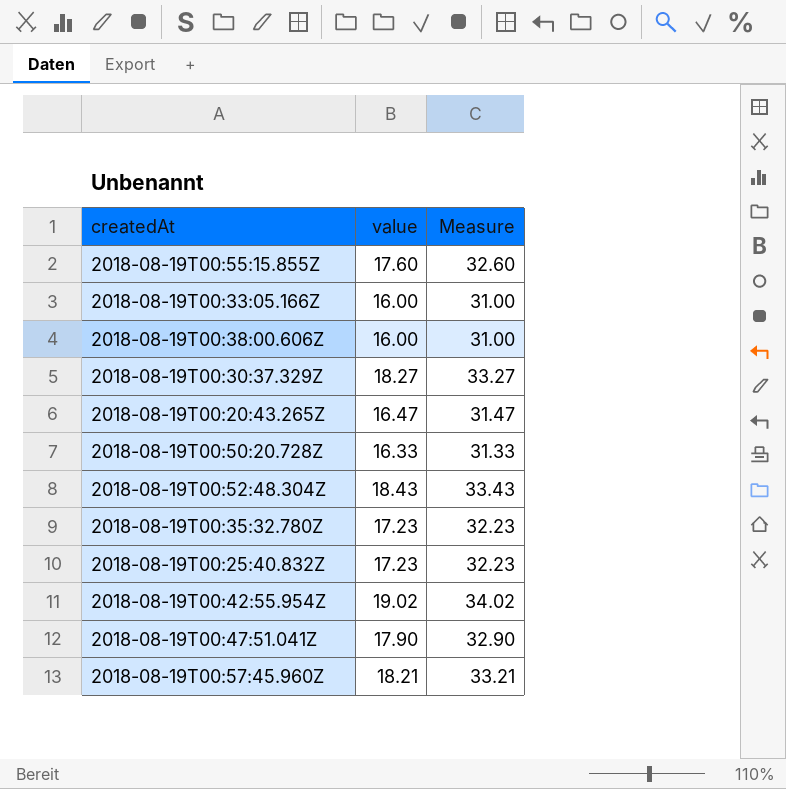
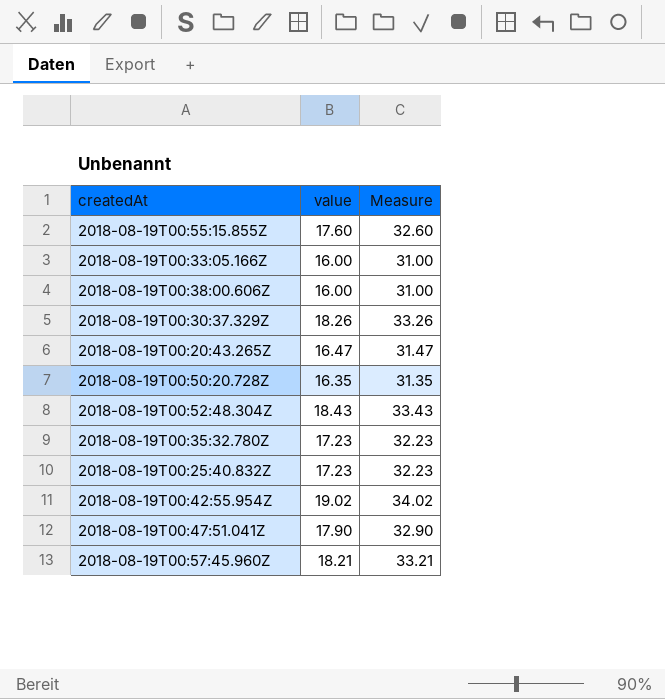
2018-08-19T00:30:37.329Z | value: 18.27 -> 18.26
2018-08-19T00:30:37.329Z | Measure: 33.27 -> 33.26
2018-08-19T00:50:20.728Z | value: 16.33 -> 16.35
2018-08-19T00:50:20.728Z | Measure: 31.33 -> 31.35

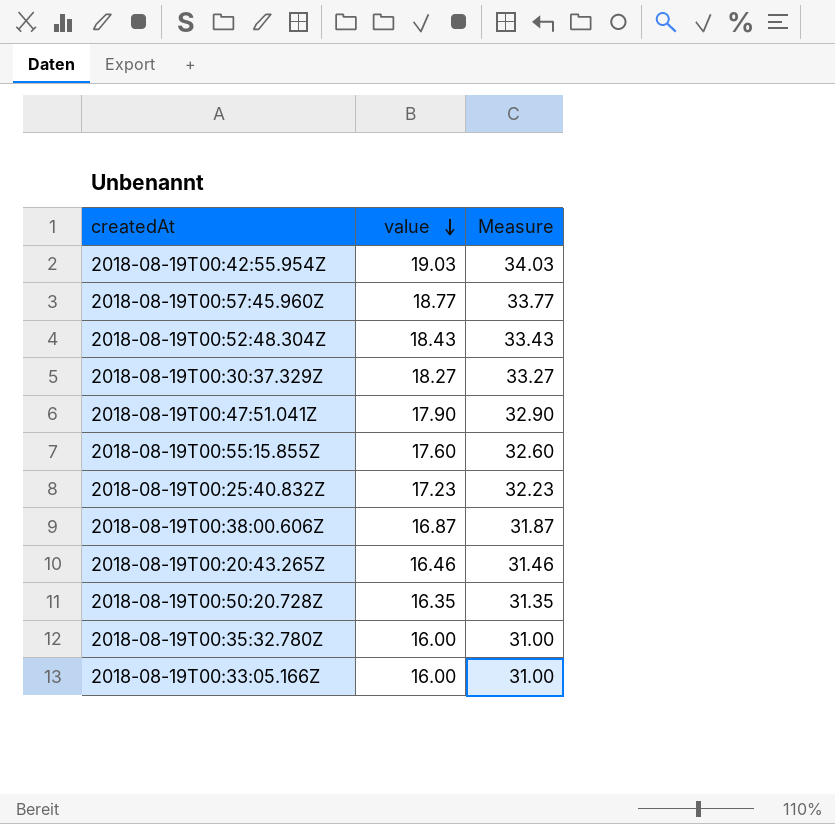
row order: none -> value descending
2018-08-19T00:42:55.954Z | value: 19.02 -> 19.03
2018-08-19T00:42:55.954Z | Measure: 34.02 -> 34.03
2018-08-19T00:57:45.960Z | value: 18.21 -> 18.77
2018-08-19T00:57:45.960Z | Measure: 33.21 -> 33.77
2018-08-19T00:30:37.329Z | value: 18.26 -> 18.27
2018-08-19T00:30:37.329Z | Measure: 33.26 -> 33.27
2018-08-19T00:38:00.606Z | value: 16.00 -> 16.87
2018-08-19T00:38:00.606Z | Measure: 31.00 -> 31.87
2018-08-19T00:20:43.265Z | value: 16.47 -> 16.46
2018-08-19T00:20:43.265Z | Measure: 31.47 -> 31.46
2018-08-19T00:35:32.780Z | value: 17.23 -> 16.00
2018-08-19T00:35:32.780Z | Measure: 32.23 -> 31.00

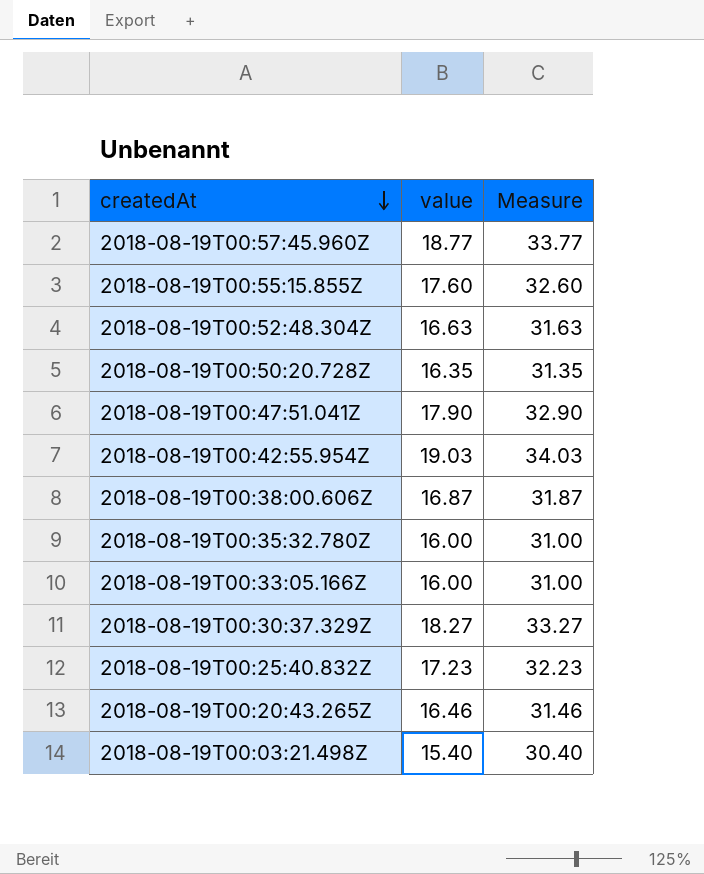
row order: value descending -> createdAt descending
2018-08-19T00:52:48.304Z | value: 18.43 -> 16.63
2018-08-19T00:52:48.304Z | Measure: 33.43 -> 31.63
row 2018-08-19T00:03:21.498Z: none -> 15.40 | 30.40

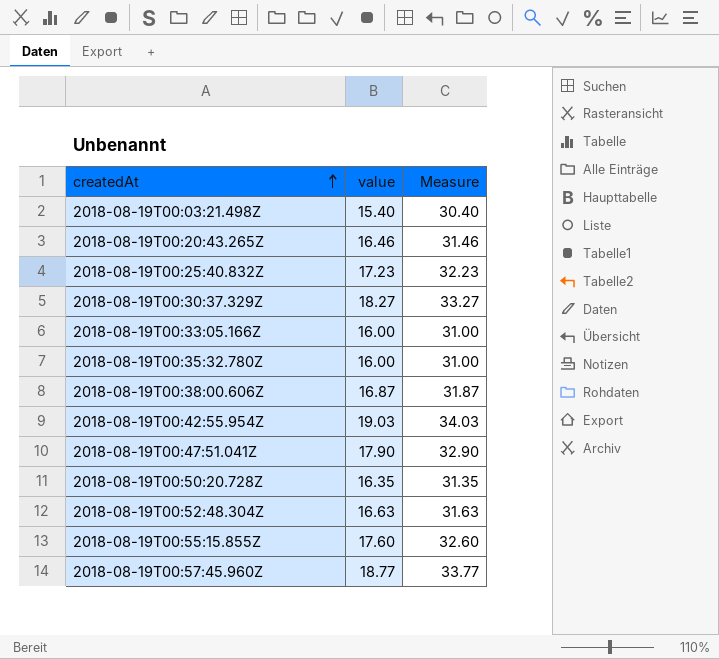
row order: createdAt descending -> createdAt ascending

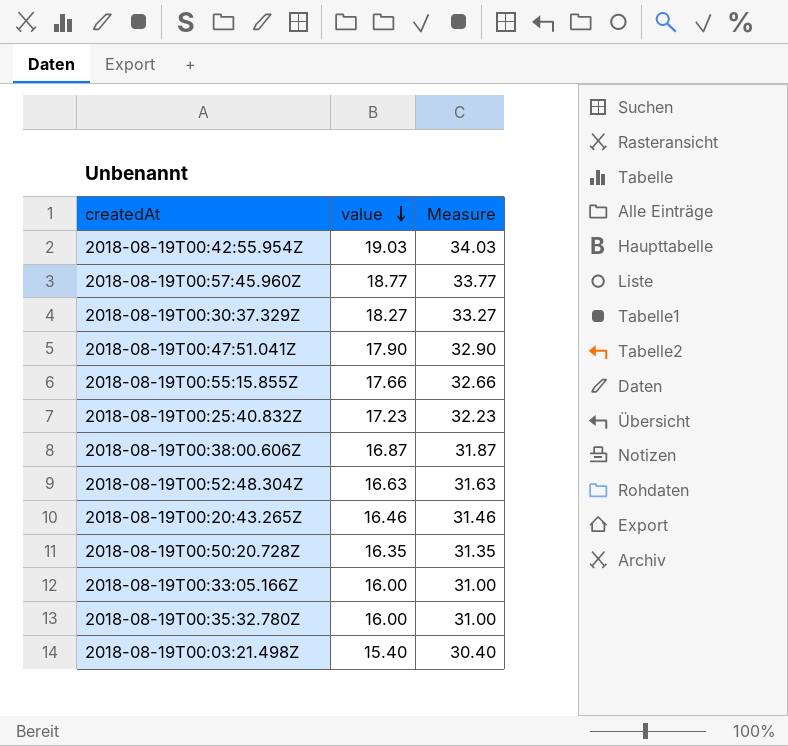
row order: createdAt ascending -> value descending
2018-08-19T00:55:15.855Z | value: 17.60 -> 17.66
2018-08-19T00:55:15.855Z | Measure: 32.60 -> 32.66

